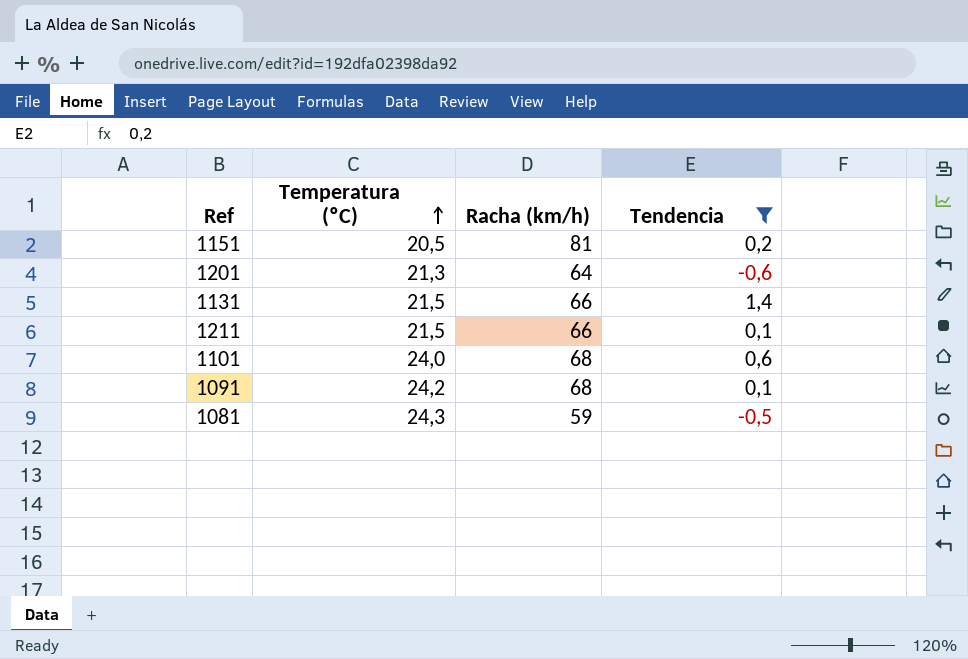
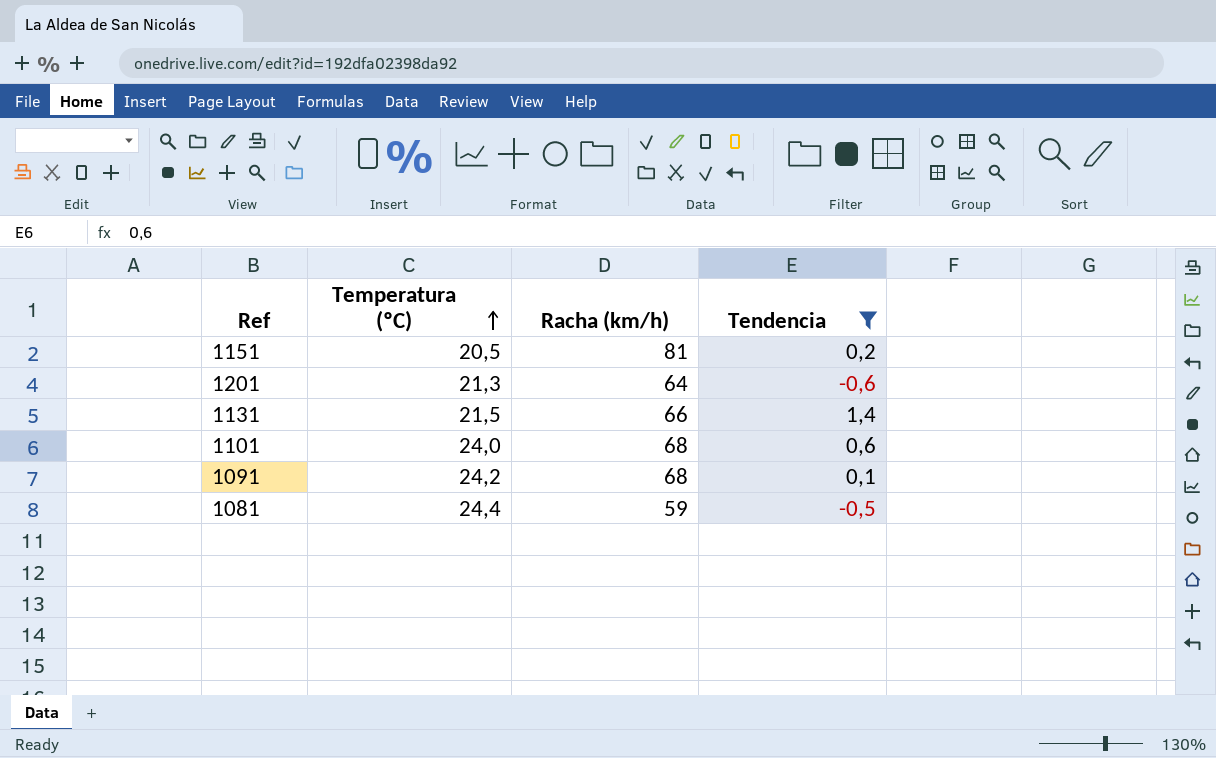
row 1211: 21,5 | 66 | 0,1 -> none
1081 | Temperatura (ºC): 24,3 -> 24,4

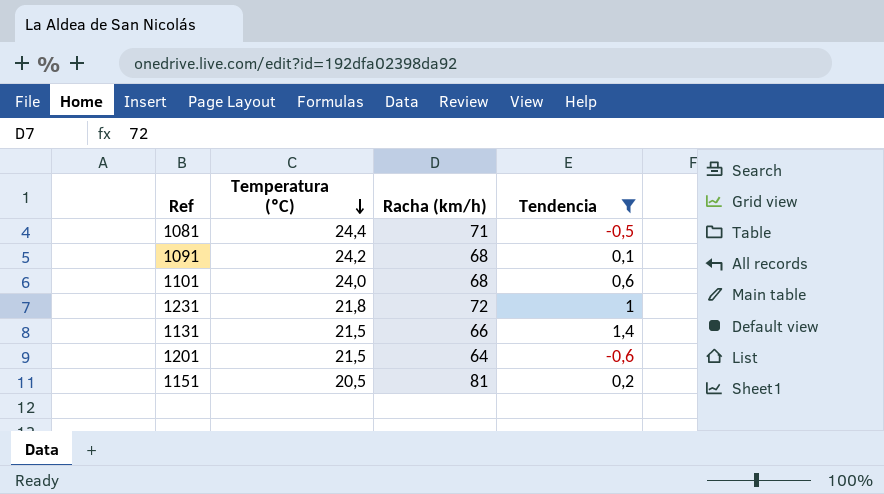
row order: Temperatura (ºC) ascending -> Temperatura (ºC) descending
1081 | Racha (km/h): 59 -> 71
row 1231: none -> 21,8 | 72 | 1
1201 | Temperatura (ºC): 21,3 -> 21,5

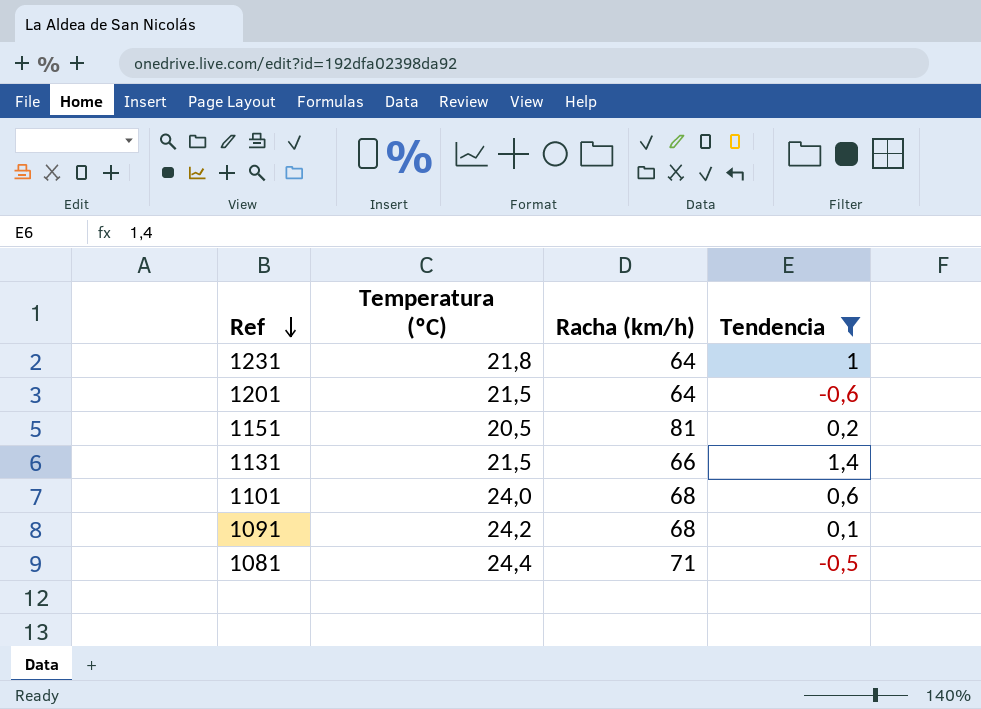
row order: Temperatura (ºC) descending -> Ref descending
1231 | Racha (km/h): 72 -> 64

